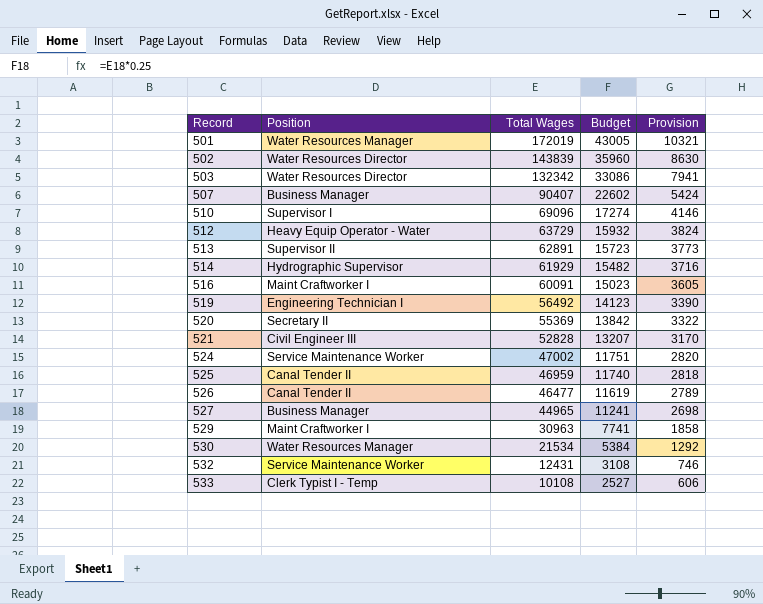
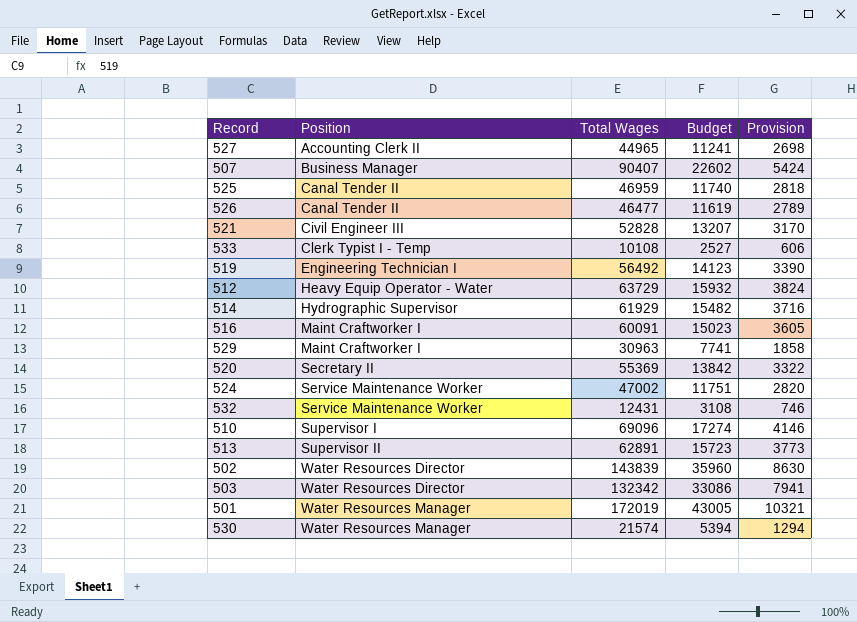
row order: Record ascending -> Position ascending
527 | Position: Business Manager -> Accounting Clerk II
530 | Total Wages: 21534 -> 21574
530 | Budget: 5384 -> 5394
530 | Provision: 1292 -> 1294

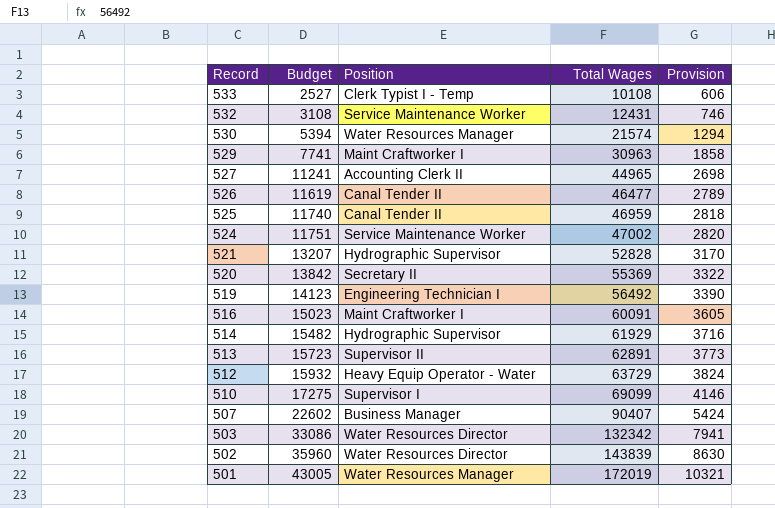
row order: Position ascending -> Record descending
column Budget | position: 4 -> 2
521 | Position: Civil Engineer III -> Hydrographic Supervisor
510 | Budget: 17274 -> 17275
510 | Total Wages: 69096 -> 69099

